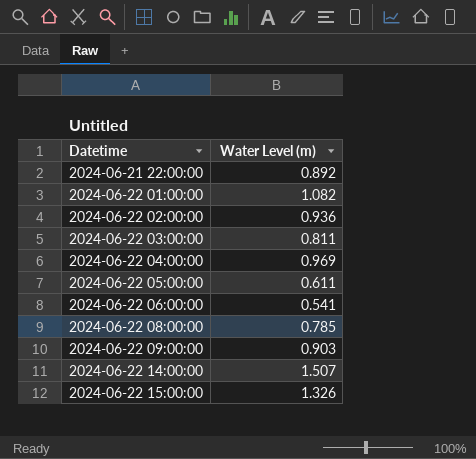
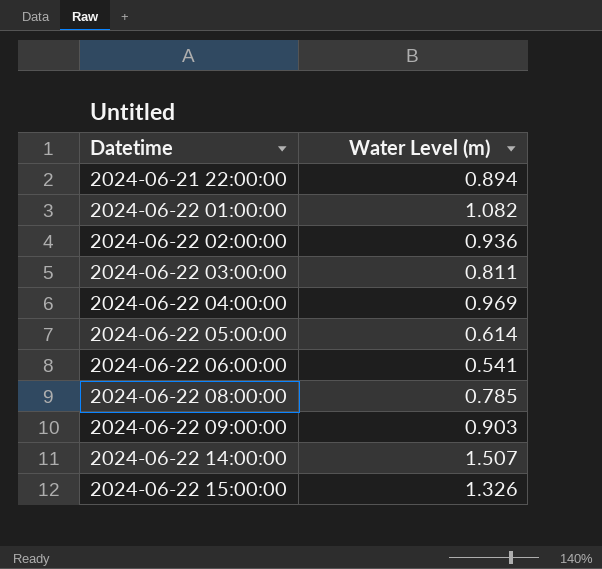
2024-06-21 22:00:00 | Water Level (m): 0.892 -> 0.894
2024-06-22 05:00:00 | Water Level (m): 0.611 -> 0.614

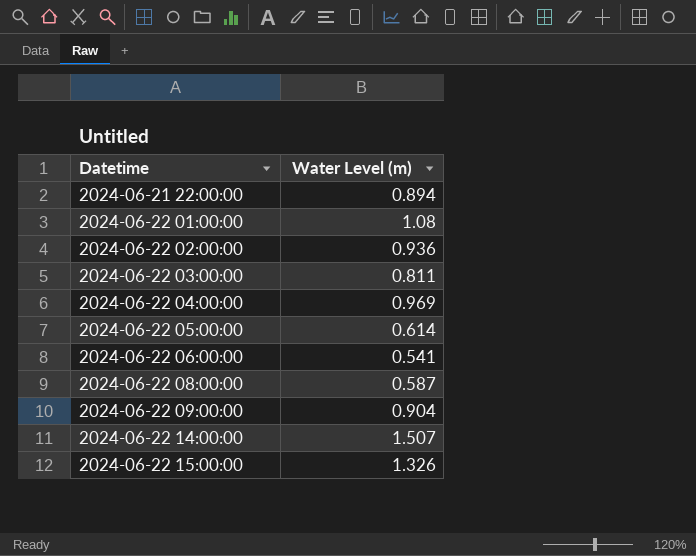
2024-06-22 01:00:00 | Water Level (m): 1.082 -> 1.08
2024-06-22 08:00:00 | Water Level (m): 0.785 -> 0.587
2024-06-22 09:00:00 | Water Level (m): 0.903 -> 0.904

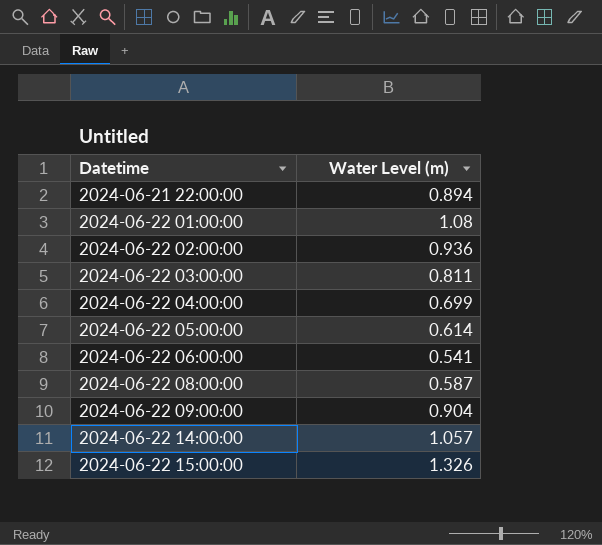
2024-06-22 04:00:00 | Water Level (m): 0.969 -> 0.699
2024-06-22 14:00:00 | Water Level (m): 1.507 -> 1.057

